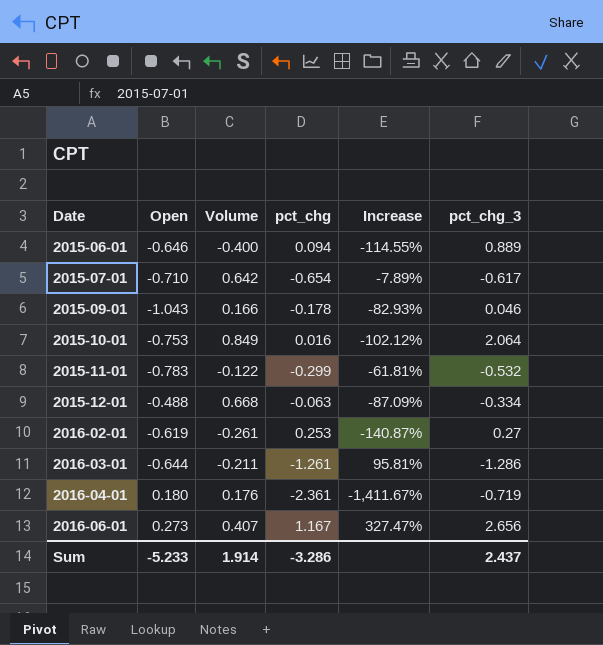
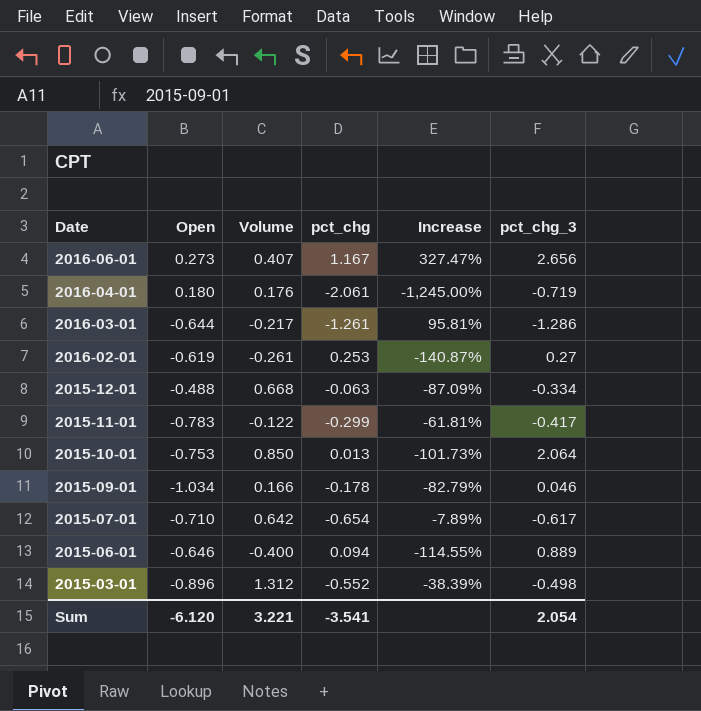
row order: Date ascending -> Date descending
2016-04-01 | pct_chg: -2.361 -> -2.061
2016-04-01 | Increase: -1,411.67% -> -1,245.00%
2016-03-01 | Volume: -0.211 -> -0.217
2015-11-01 | pct_chg_3: -0.532 -> -0.417
2015-10-01 | Volume: 0.849 -> 0.850
2015-10-01 | pct_chg: 0.016 -> 0.013
2015-10-01 | Increase: -102.12% -> -101.73%
2015-09-01 | Open: -1.043 -> -1.034
2015-09-01 | Increase: -82.93% -> -82.79%
row 2015-03-01: none -> -0.896 | 1.312 | -0.552 | -38.39% | -0.498
Sum | Open: -5.233 -> -6.120
Sum | Volume: 1.914 -> 3.221
Sum | pct_chg: -3.286 -> -3.541
Sum | pct_chg_3: 2.437 -> 2.054

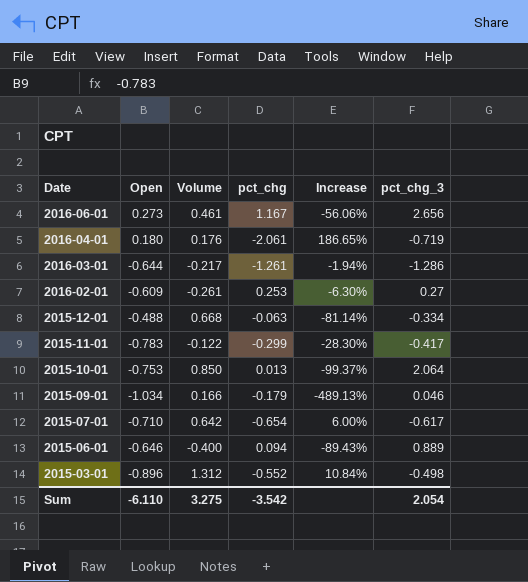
column Increase | formula: ([pct_chg] - [Open]) / [Open] -> ([pct_chg] - [pct_chg_3]) / [pct_chg_3]
2016-06-01 | Volume: 0.407 -> 0.461
2016-02-01 | Open: -0.619 -> -0.609
2015-09-01 | pct_chg: -0.178 -> -0.179
Sum | Open: -6.120 -> -6.110
Sum | Volume: 3.221 -> 3.275
Sum | pct_chg: -3.541 -> -3.542

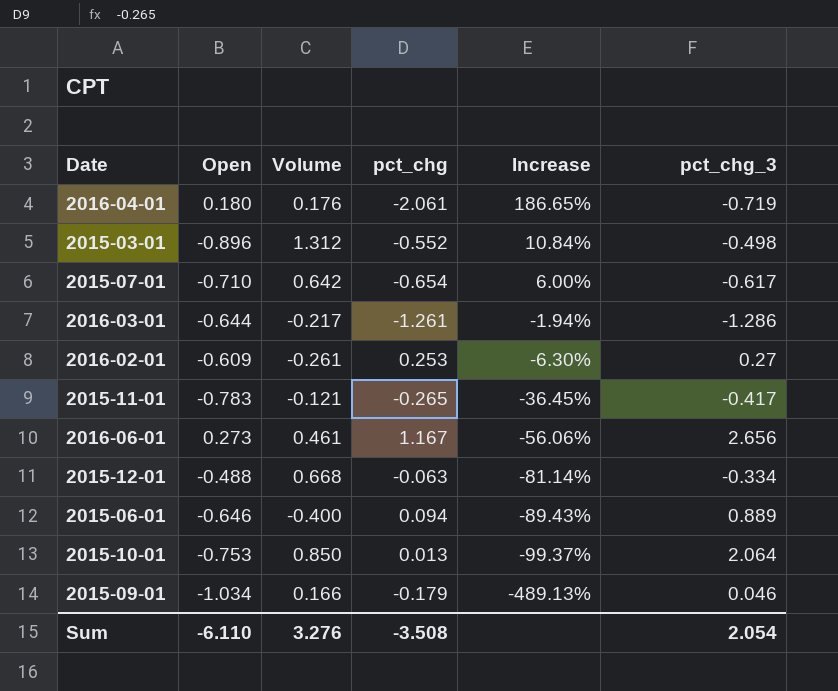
row order: Date descending -> Increase descending
2015-11-01 | Volume: -0.122 -> -0.121
2015-11-01 | pct_chg: -0.299 -> -0.265
2015-11-01 | Increase: -28.30% -> -36.45%
Sum | Volume: 3.275 -> 3.276
Sum | pct_chg: -3.542 -> -3.508

